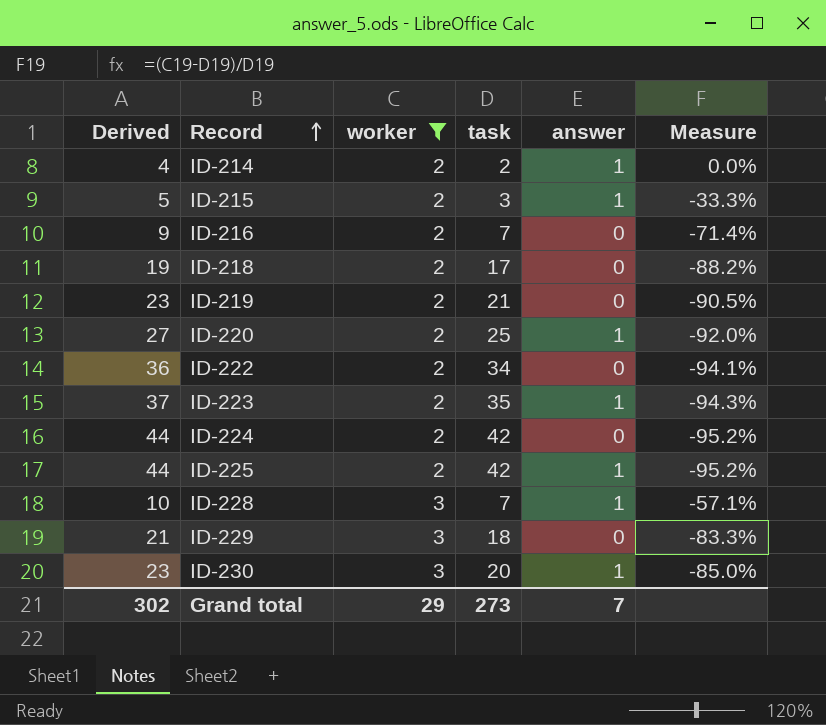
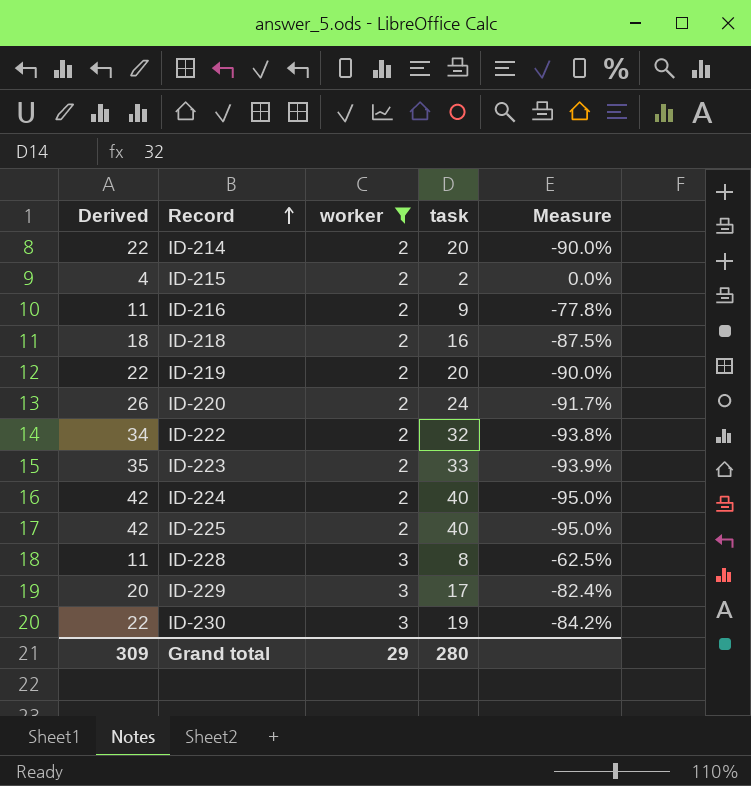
column answer | position: 5 -> none
ID-214 | Derived: 4 -> 22
ID-214 | task: 2 -> 20
ID-214 | Measure: 0.0% -> -90.0%
ID-215 | Derived: 5 -> 4
ID-215 | task: 3 -> 2
ID-215 | Measure: -33.3% -> 0.0%
ID-216 | Derived: 9 -> 11
ID-216 | task: 7 -> 9
ID-216 | Measure: -71.4% -> -77.8%
ID-218 | Derived: 19 -> 18
ID-218 | task: 17 -> 16
ID-218 | Measure: -88.2% -> -87.5%
ID-219 | Derived: 23 -> 22
ID-219 | task: 21 -> 20
ID-219 | Measure: -90.5% -> -90.0%
ID-220 | Derived: 27 -> 26
ID-220 | task: 25 -> 24
ID-220 | Measure: -92.0% -> -91.7%
ID-222 | Derived: 36 -> 34
ID-222 | task: 34 -> 32
ID-222 | Measure: -94.1% -> -93.8%
ID-223 | Derived: 37 -> 35
ID-223 | task: 35 -> 33
ID-223 | Measure: -94.3% -> -93.9%
ID-224 | Derived: 44 -> 42
ID-224 | task: 42 -> 40
ID-224 | Measure: -95.2% -> -95.0%
ID-225 | Derived: 44 -> 42
ID-225 | task: 42 -> 40
ID-225 | Measure: -95.2% -> -95.0%
ID-228 | Derived: 10 -> 11
ID-228 | task: 7 -> 8
ID-228 | Measure: -57.1% -> -62.5%
ID-229 | Derived: 21 -> 20
ID-229 | task: 18 -> 17
ID-229 | Measure: -83.3% -> -82.4%
ID-230 | Derived: 23 -> 22
ID-230 | task: 20 -> 19
ID-230 | Measure: -85.0% -> -84.2%
Grand total | Derived: 302 -> 309
Grand total | task: 273 -> 280

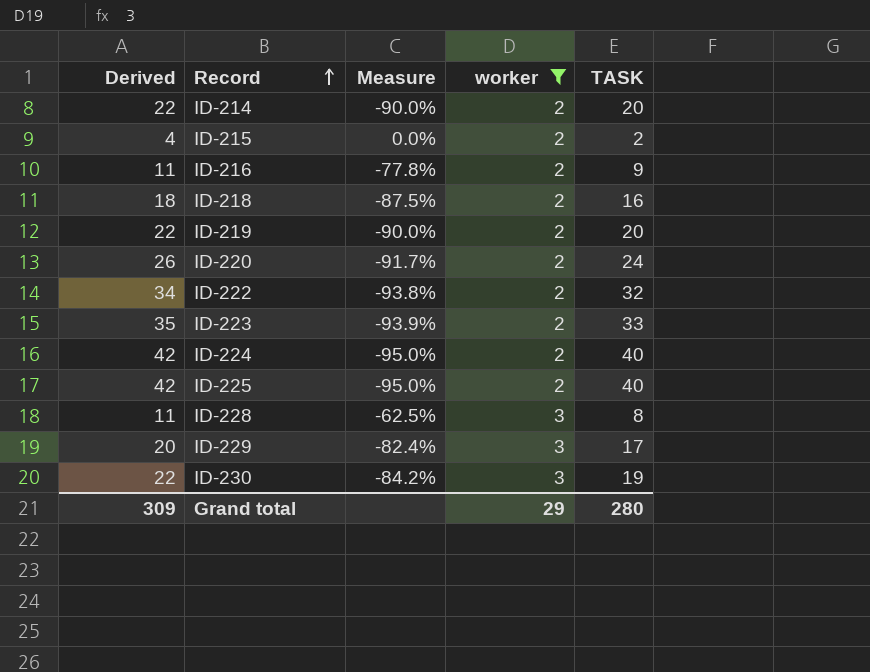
column Measure | position: 5 -> 3
column name: task -> TASK

